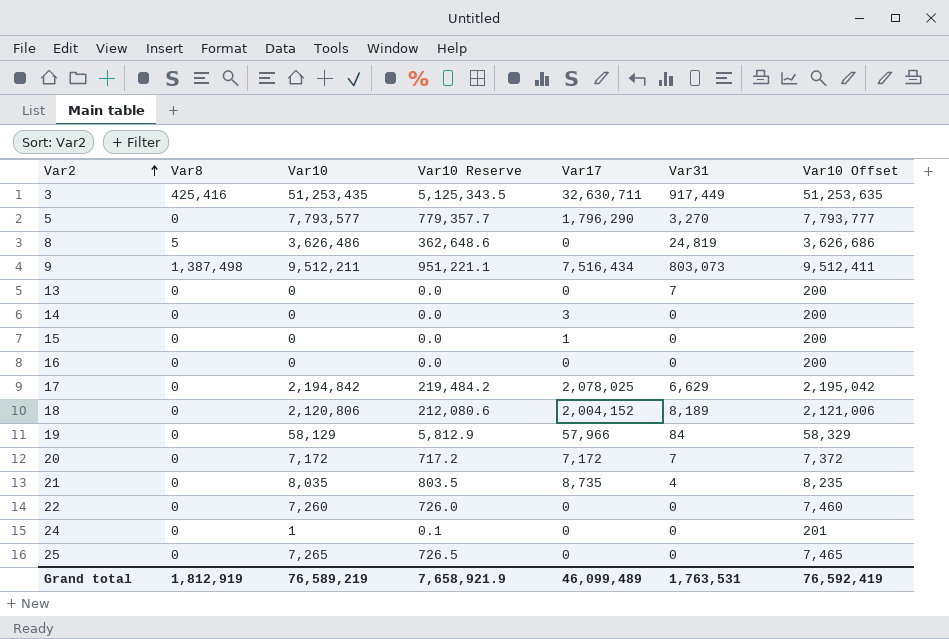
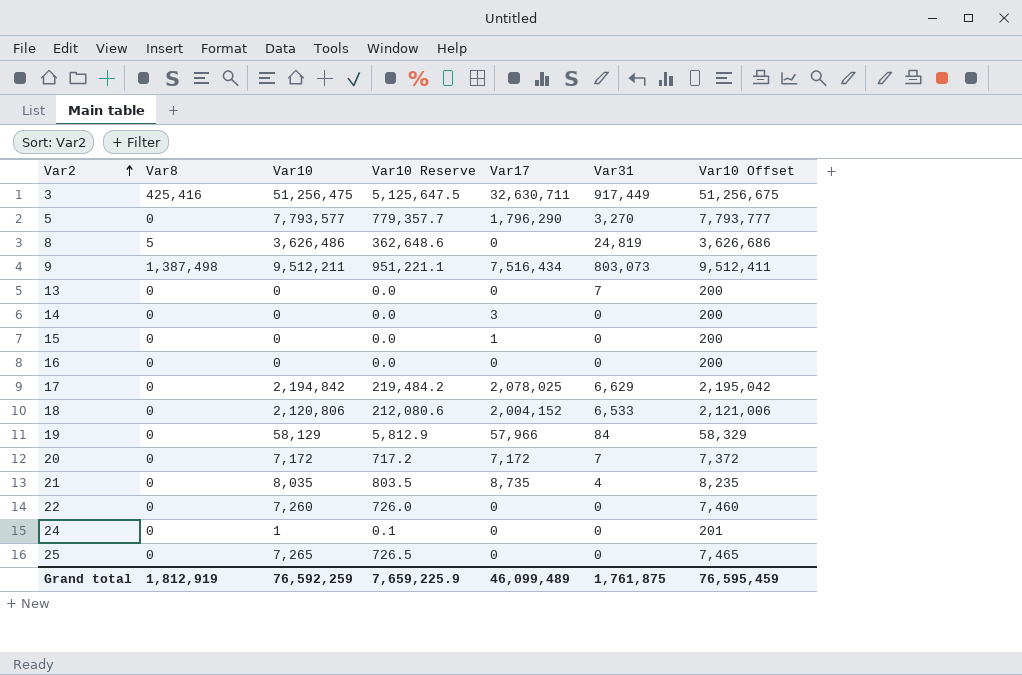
3 | Var10: 51,253,435 -> 51,256,475
3 | Var10 Reserve: 5,125,343.5 -> 5,125,647.5
3 | Var10 Offset: 51,253,635 -> 51,256,675
18 | Var31: 8,189 -> 6,533
Grand total | Var10: 76,589,219 -> 76,592,259
Grand total | Var10 Reserve: 7,658,921.9 -> 7,659,225.9
Grand total | Var31: 1,763,531 -> 1,761,875
Grand total | Var10 Offset: 76,592,419 -> 76,595,459

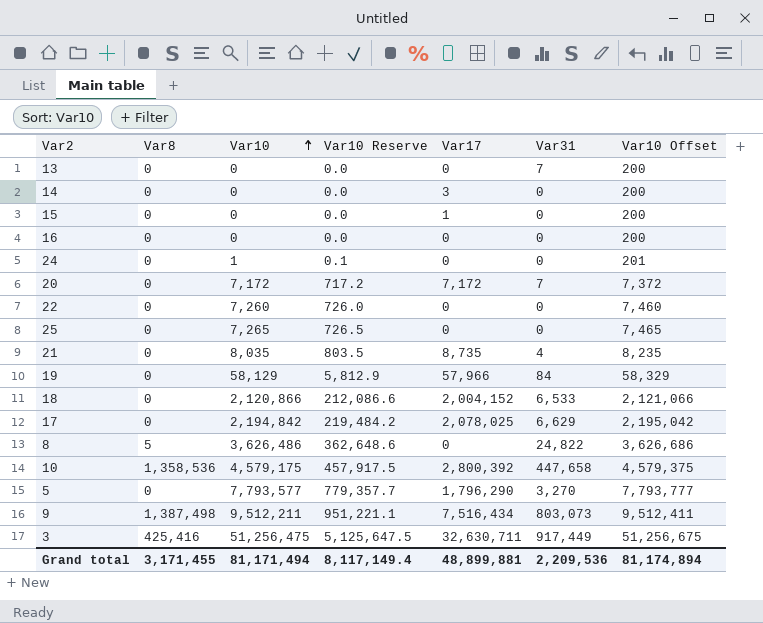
row order: Var2 ascending -> Var10 ascending
18 | Var10: 2,120,806 -> 2,120,866
18 | Var10 Reserve: 212,080.6 -> 212,086.6
18 | Var10 Offset: 2,121,006 -> 2,121,066
8 | Var31: 24,819 -> 24,822
row 10: none -> 1,358,536 | 4,579,175 | 457,917.5 | 2,800,392 | 447,658 | 4,579,375
Grand total | Var8: 1,812,919 -> 3,171,455
Grand total | Var10: 76,592,259 -> 81,171,494
Grand total | Var10 Reserve: 7,659,225.9 -> 8,117,149.4
Grand total | Var17: 46,099,489 -> 48,899,881
Grand total | Var31: 1,761,875 -> 2,209,536
Grand total | Var10 Offset: 76,595,459 -> 81,174,894

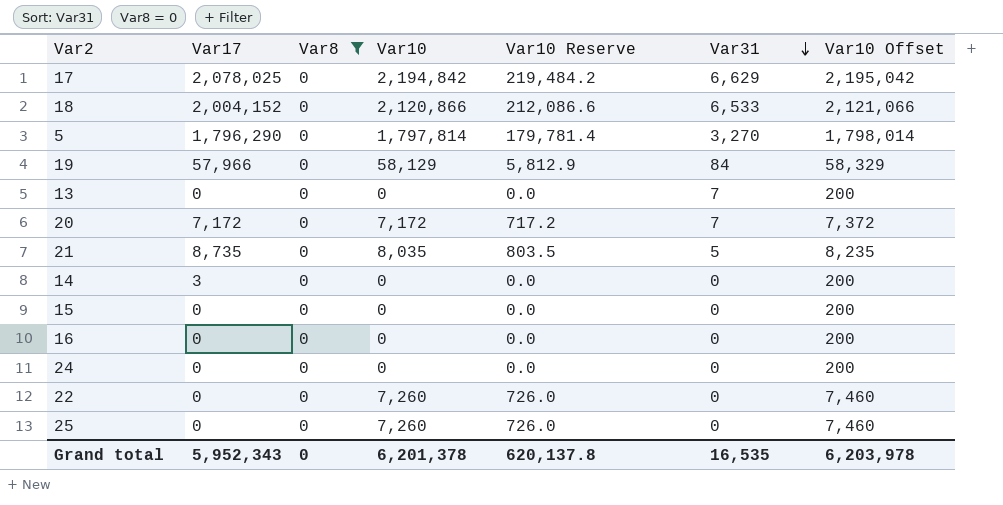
filter: none -> Var8 = 0
row order: Var10 ascending -> Var31 descending
column Var17 | position: 5 -> 2
5 | Var10: 7,793,577 -> 1,797,814
5 | Var10 Reserve: 779,357.7 -> 179,781.4
5 | Var10 Offset: 7,793,777 -> 1,798,014
21 | Var31: 4 -> 5
15 | Var17: 1 -> 0
24 | Var10: 1 -> 0
24 | Var10 Reserve: 0.1 -> 0.0
24 | Var10 Offset: 201 -> 200
25 | Var10: 7,265 -> 7,260
25 | Var10 Reserve: 726.5 -> 726.0
25 | Var10 Offset: 7,465 -> 7,460
Grand total | Var17: 48,899,881 -> 5,952,343
Grand total | Var8: 3,171,455 -> 0
Grand total | Var10: 81,171,494 -> 6,201,378
Grand total | Var10 Reserve: 8,117,149.4 -> 620,137.8
Grand total | Var31: 2,209,536 -> 16,535
Grand total | Var10 Offset: 81,174,894 -> 6,203,978

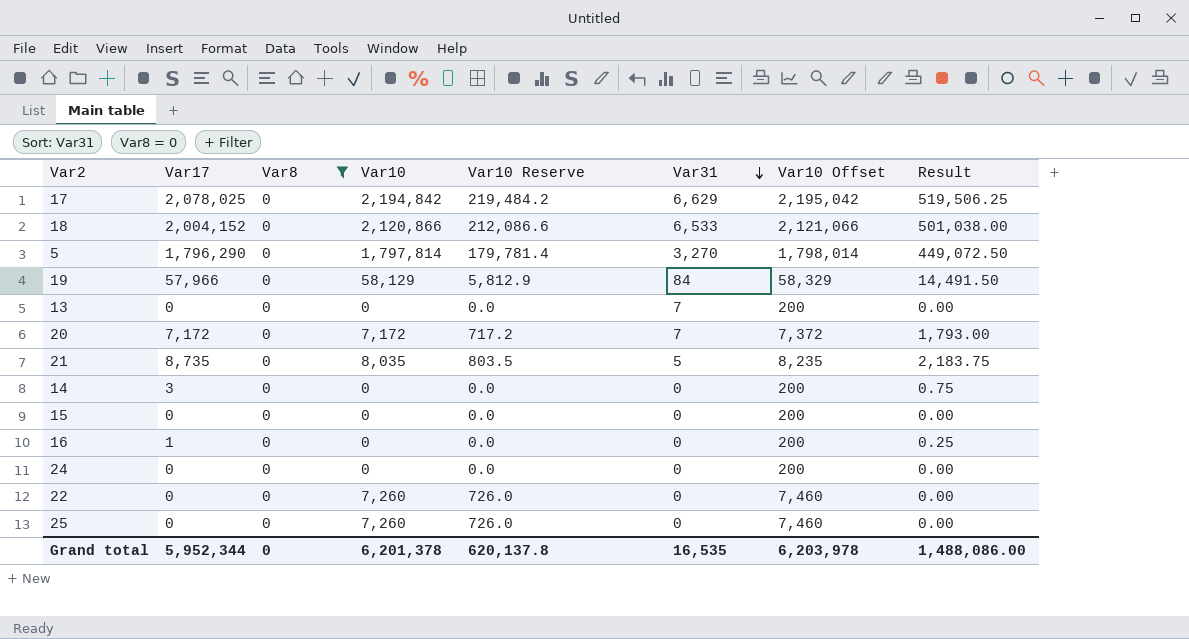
column Result | formula: none -> [Var17] * 0.25
16 | Var17: 0 -> 1
Grand total | Var17: 5,952,343 -> 5,952,344

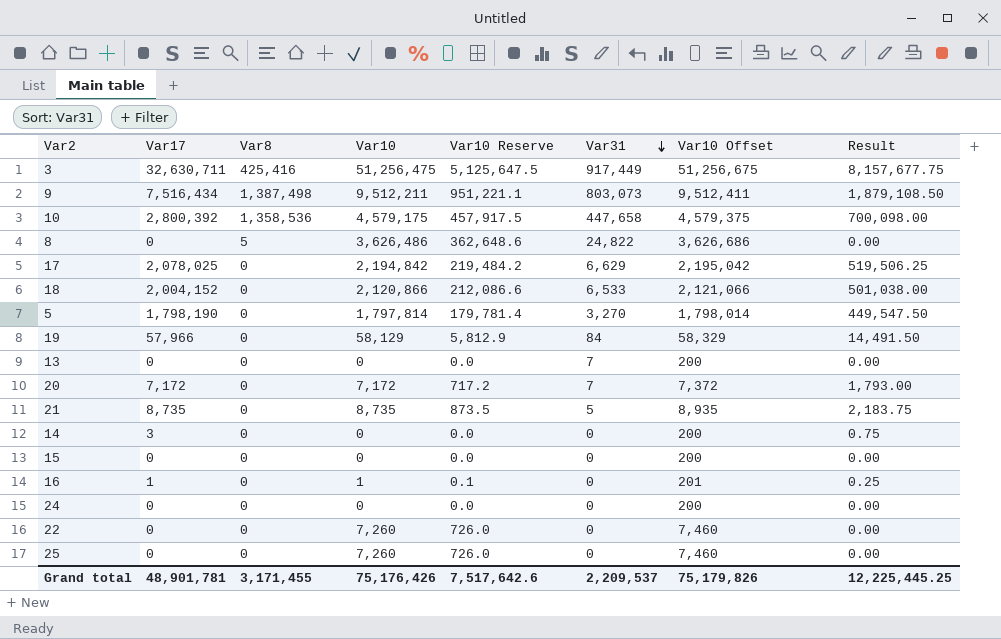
filter: Var8 = 0 -> none
5 | Var17: 1,796,290 -> 1,798,190
5 | Result: 449,072.50 -> 449,547.50
21 | Var10: 8,035 -> 8,735
21 | Var10 Reserve: 803.5 -> 873.5
21 | Var10 Offset: 8,235 -> 8,935
16 | Var10: 0 -> 1
16 | Var10 Reserve: 0.0 -> 0.1
16 | Var10 Offset: 200 -> 201
Grand total | Var17: 5,952,344 -> 48,901,781
Grand total | Var8: 0 -> 3,171,455
Grand total | Var10: 6,201,378 -> 75,176,426
Grand total | Var10 Reserve: 620,137.8 -> 7,517,642.6
Grand total | Var31: 16,535 -> 2,209,537
Grand total | Var10 Offset: 6,203,978 -> 75,179,826
Grand total | Result: 1,488,086.00 -> 12,225,445.25

